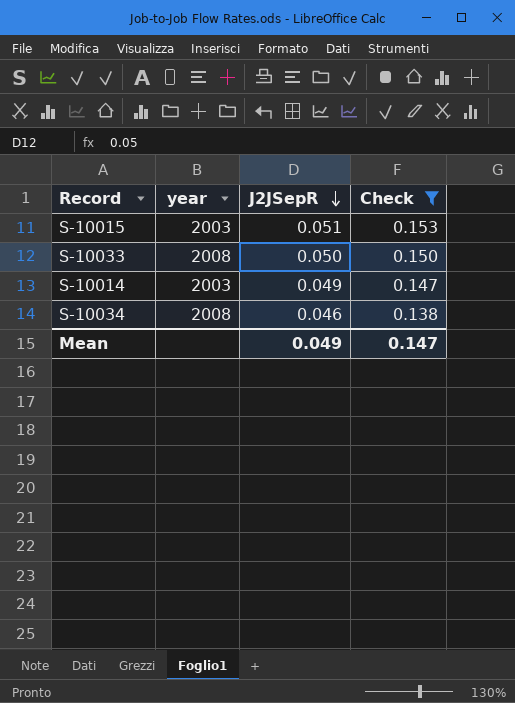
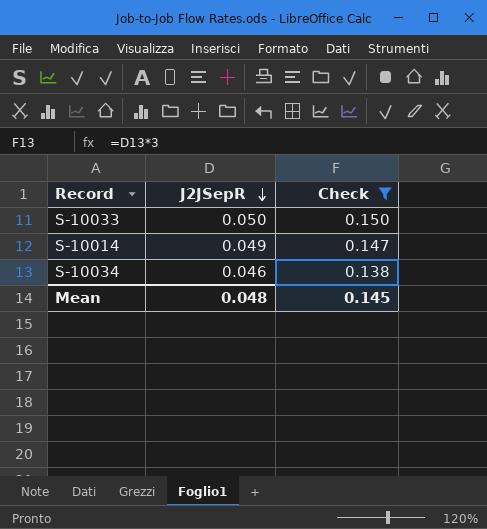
column year | position: 2 -> none
row S-10015: 2003 | 0.051 | 0.153 -> none
Mean | J2JSepR: 0.049 -> 0.048
Mean | Check: 0.147 -> 0.145

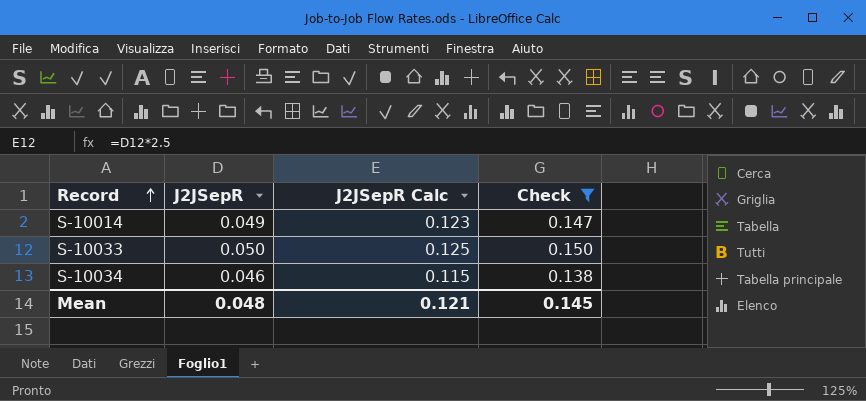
row order: J2JSepR descending -> Record ascending
column J2JSepR Calc | formula: none -> [J2JSepR] * 2.5

